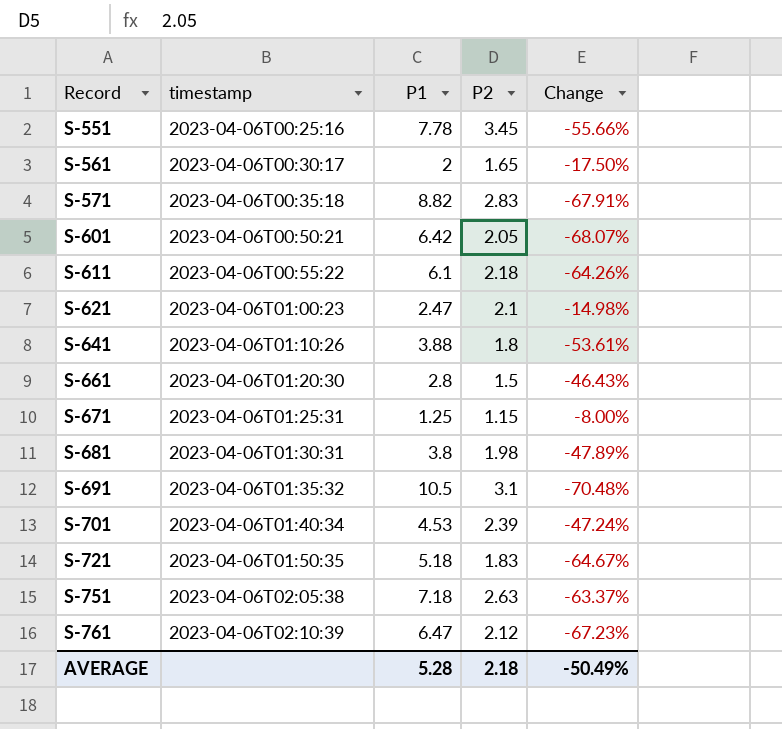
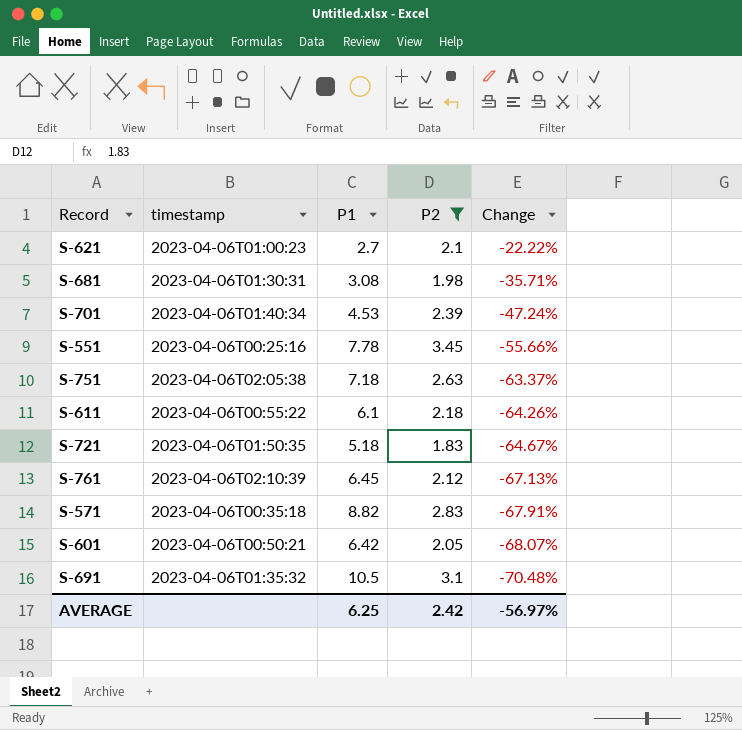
filter: none -> P2 >= 1.83
row order: Record ascending -> Change descending
S-621 | P1: 2.47 -> 2.7
S-621 | Change: -14.98% -> -22.22%
S-681 | P1: 3.8 -> 3.08
S-681 | Change: -47.89% -> -35.71%
S-761 | P1: 6.47 -> 6.45
S-761 | Change: -67.23% -> -67.13%
AVERAGE | P1: 5.28 -> 6.25
AVERAGE | P2: 2.18 -> 2.42
AVERAGE | Change: -50.49% -> -56.97%

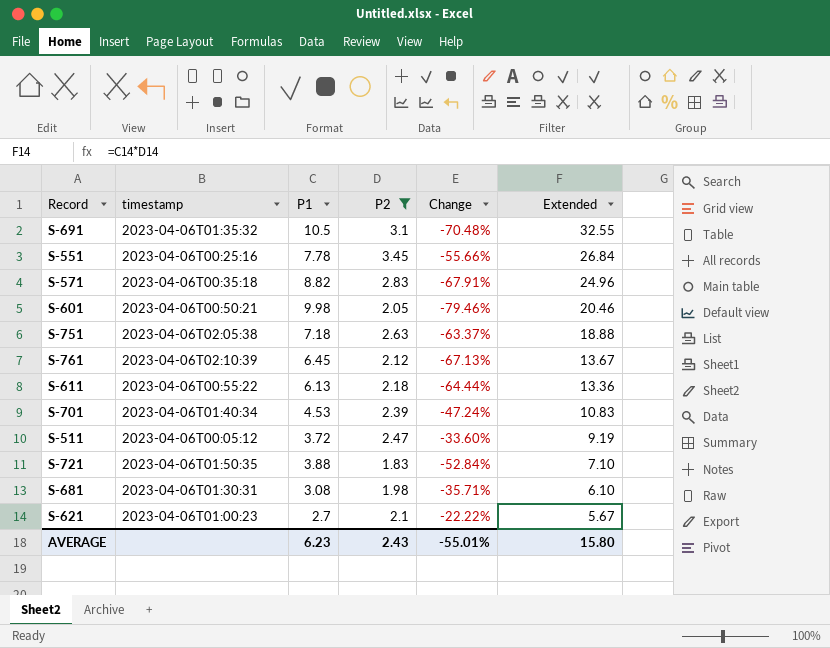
row order: Change descending -> Extended descending
column Extended | formula: none -> [P1] * [P2]
S-601 | P1: 6.42 -> 9.98
S-601 | Change: -68.07% -> -79.46%
S-611 | P1: 6.1 -> 6.13
S-611 | Change: -64.26% -> -64.44%
row S-511: none -> 2023-04-06T00:05:12 | 3.72 | 2.47 | -33.60% | 9.19
S-721 | P1: 5.18 -> 3.88
S-721 | Change: -64.67% -> -52.84%
AVERAGE | P1: 6.25 -> 6.23
AVERAGE | P2: 2.42 -> 2.43
AVERAGE | Change: -56.97% -> -55.01%

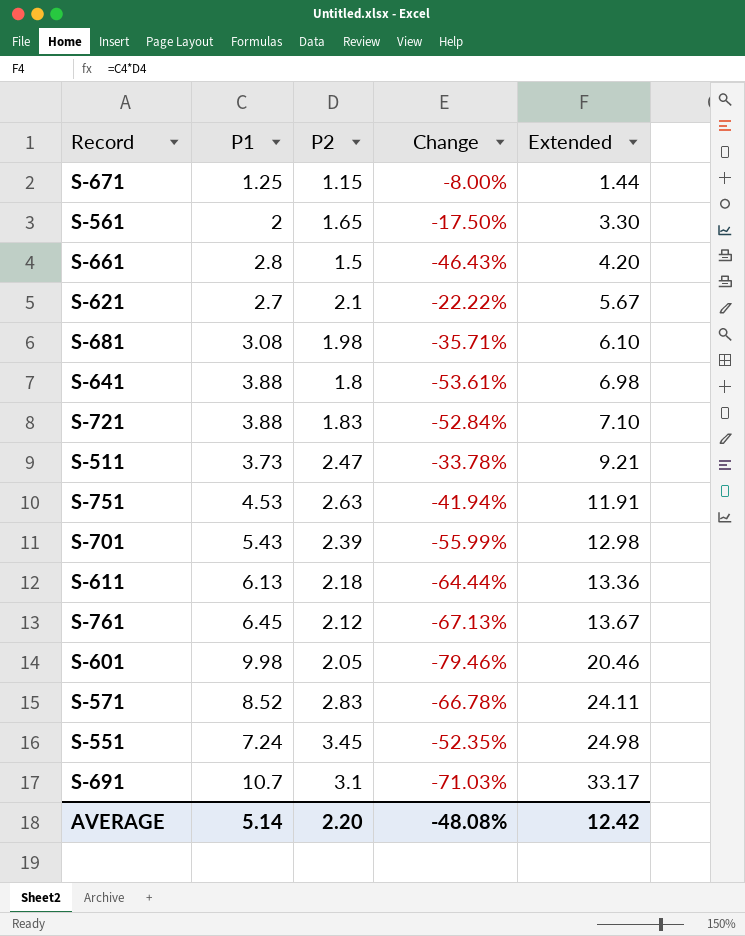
filter: P2 >= 1.83 -> none
row order: Extended descending -> Extended ascending
column timestamp | position: 2 -> none
S-511 | P1: 3.72 -> 3.73
S-511 | Change: -33.60% -> -33.78%
S-511 | Extended: 9.19 -> 9.21
S-751 | P1: 7.18 -> 4.53
S-751 | Change: -63.37% -> -41.94%
S-751 | Extended: 18.88 -> 11.91
S-701 | P1: 4.53 -> 5.43
S-701 | Change: -47.24% -> -55.99%
S-701 | Extended: 10.83 -> 12.98
S-571 | P1: 8.82 -> 8.52
S-571 | Change: -67.91% -> -66.78%
S-571 | Extended: 24.96 -> 24.11
S-551 | P1: 7.78 -> 7.24
S-551 | Change: -55.66% -> -52.35%
S-551 | Extended: 26.84 -> 24.98
S-691 | P1: 10.5 -> 10.7
S-691 | Change: -70.48% -> -71.03%
S-691 | Extended: 32.55 -> 33.17
AVERAGE | P1: 6.23 -> 5.14
AVERAGE | P2: 2.43 -> 2.20
AVERAGE | Change: -55.01% -> -48.08%
AVERAGE | Extended: 15.80 -> 12.42

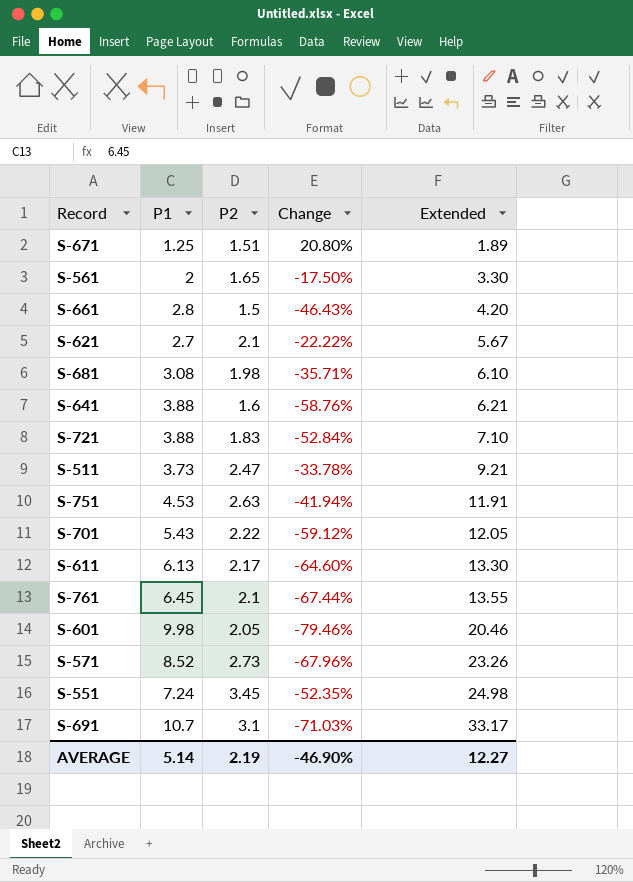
S-671 | P2: 1.15 -> 1.51
S-671 | Change: -8.00% -> 20.80%
S-671 | Extended: 1.44 -> 1.89
S-641 | P2: 1.8 -> 1.6
S-641 | Change: -53.61% -> -58.76%
S-641 | Extended: 6.98 -> 6.21
S-701 | P2: 2.39 -> 2.22
S-701 | Change: -55.99% -> -59.12%
S-701 | Extended: 12.98 -> 12.05
S-611 | P2: 2.18 -> 2.17
S-611 | Change: -64.44% -> -64.60%
S-611 | Extended: 13.36 -> 13.30
S-761 | P2: 2.12 -> 2.1
S-761 | Change: -67.13% -> -67.44%
S-761 | Extended: 13.67 -> 13.55
S-571 | P2: 2.83 -> 2.73
S-571 | Change: -66.78% -> -67.96%
S-571 | Extended: 24.11 -> 23.26
AVERAGE | P2: 2.20 -> 2.19
AVERAGE | Change: -48.08% -> -46.90%
AVERAGE | Extended: 12.42 -> 12.27

